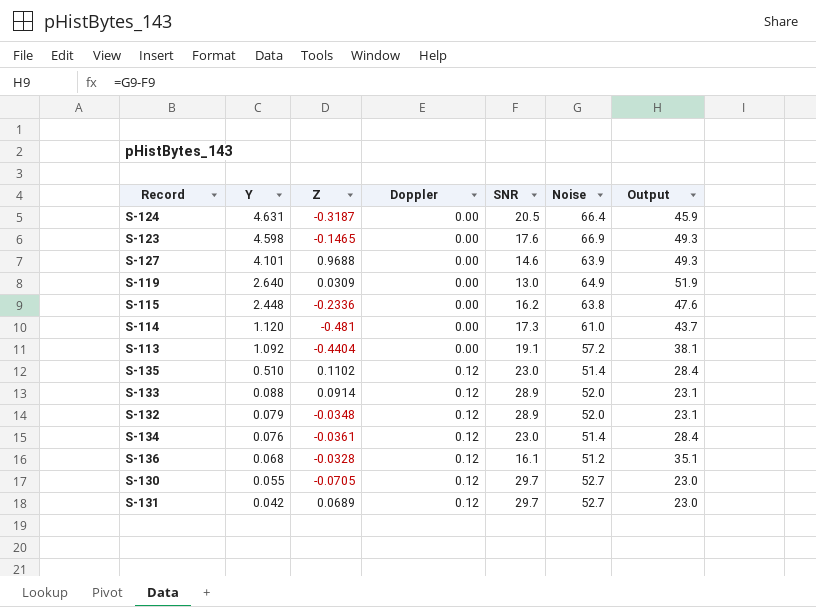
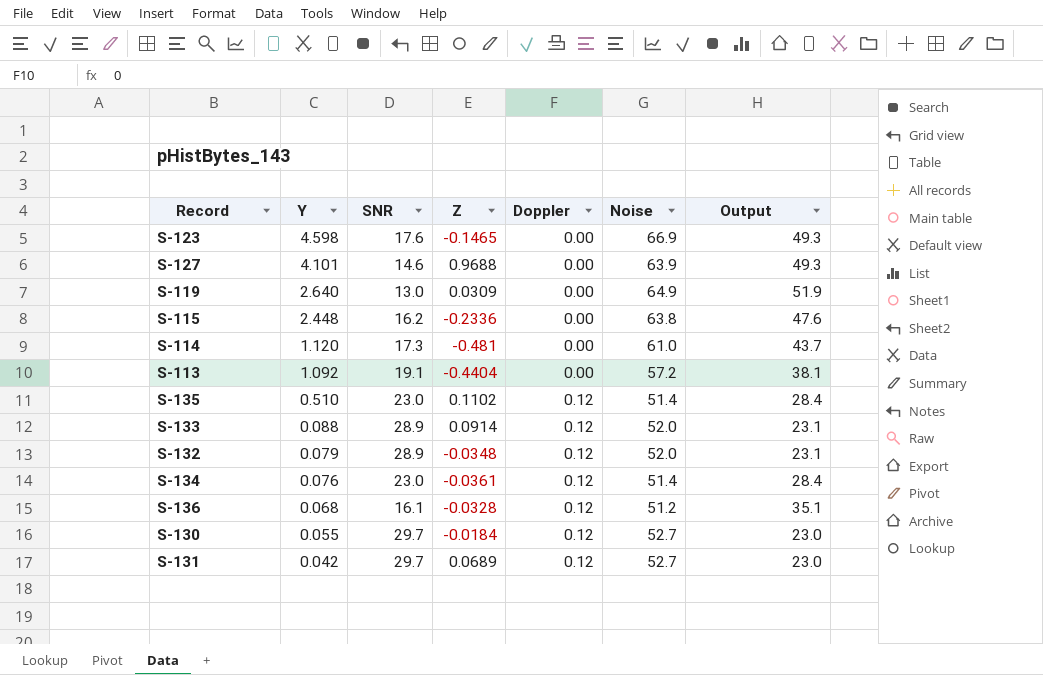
column SNR | position: 5 -> 3
row S-124: 4.631 | -0.3187 | 0.00 | 20.5 | 66.4 | 45.9 -> none
S-130 | Z: -0.0705 -> -0.0184

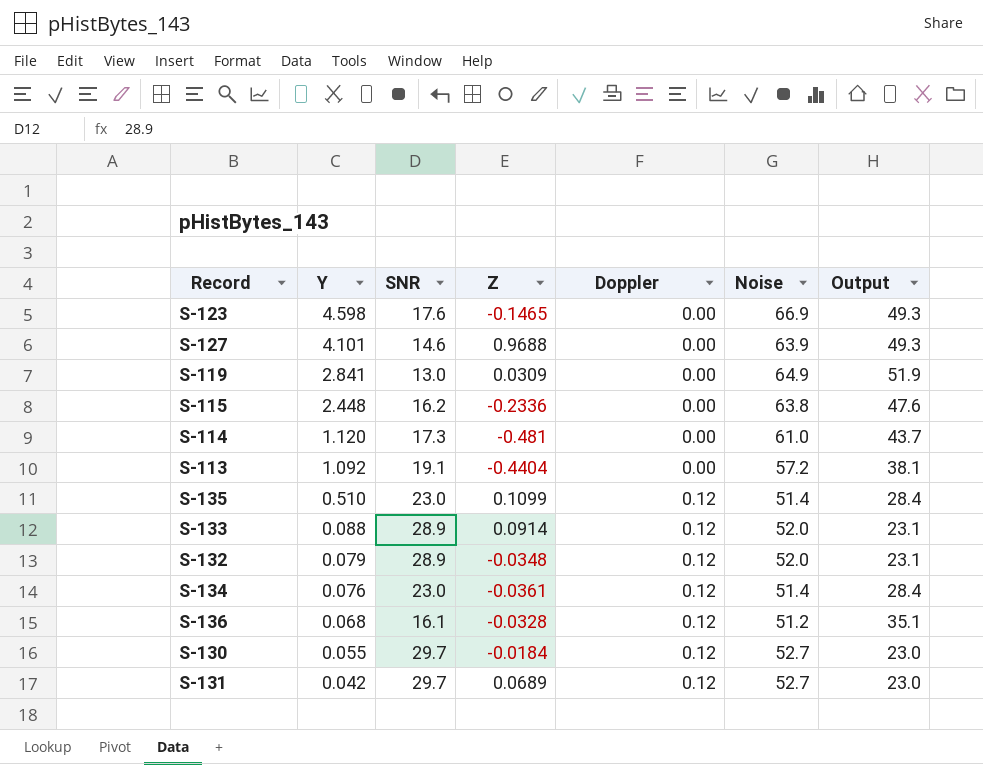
S-119 | Y: 2.640 -> 2.841
S-135 | Z: 0.1102 -> 0.1099

